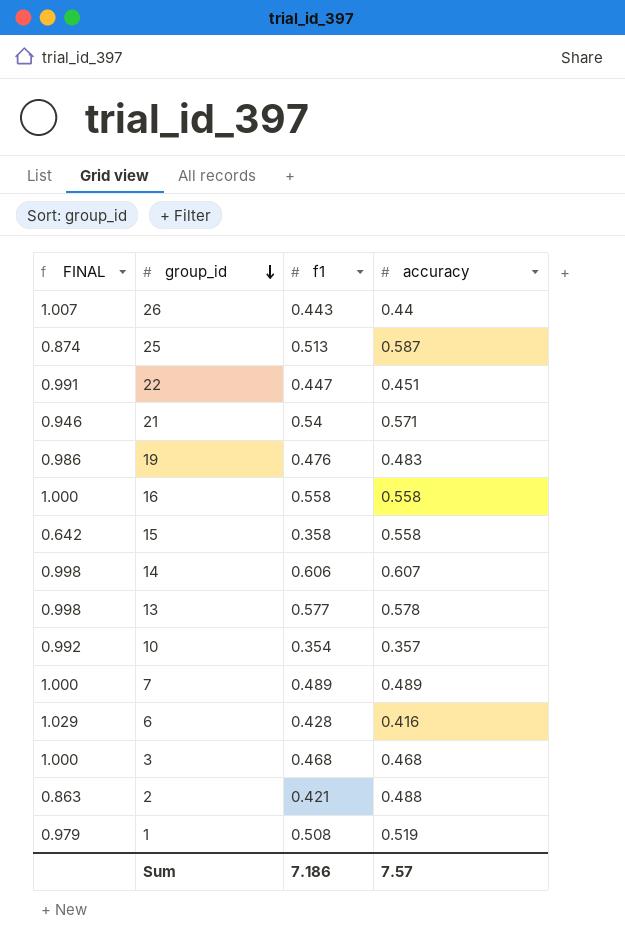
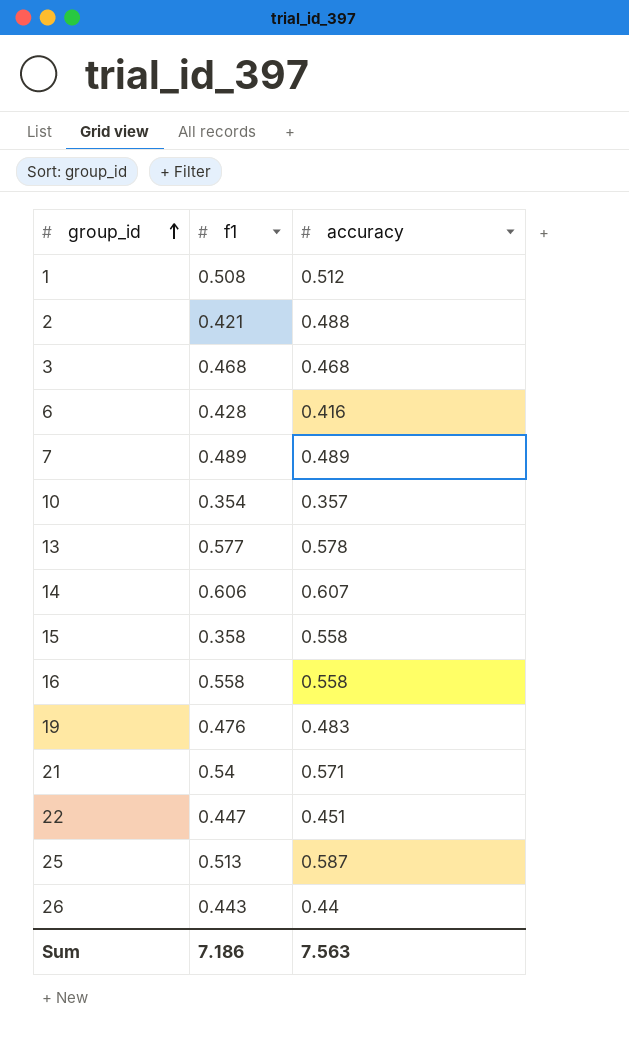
row order: group_id descending -> group_id ascending
column FINAL | formula: [f1] / [accuracy] -> none
1 | accuracy: 0.519 -> 0.512
Sum | accuracy: 7.57 -> 7.563

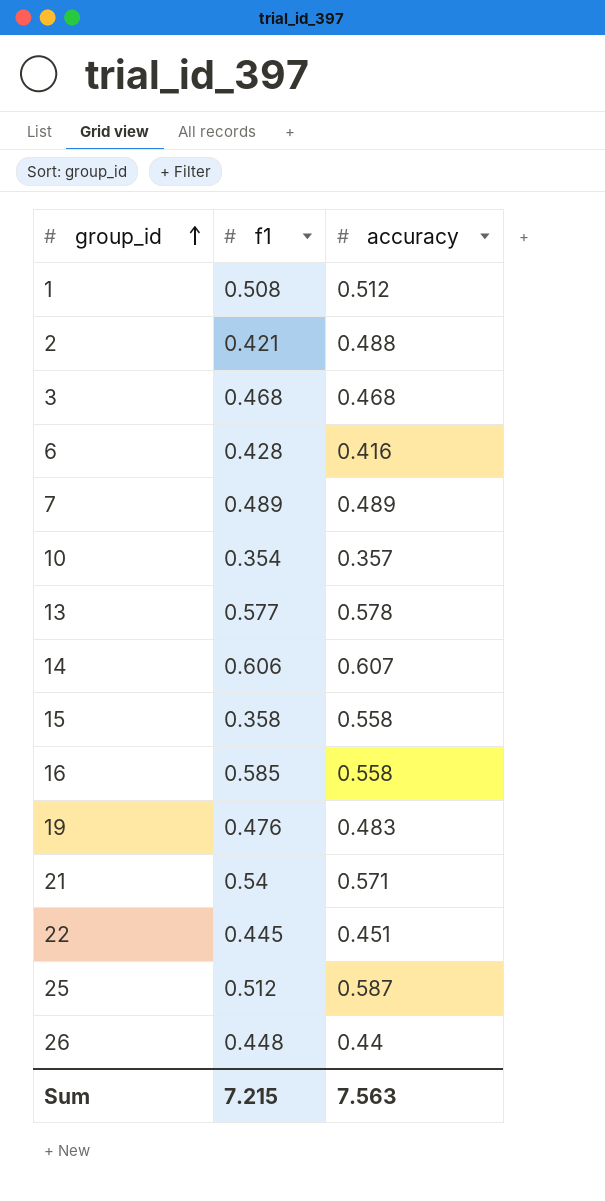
16 | f1: 0.558 -> 0.585
22 | f1: 0.447 -> 0.445
25 | f1: 0.513 -> 0.512
26 | f1: 0.443 -> 0.448
Sum | f1: 7.186 -> 7.215

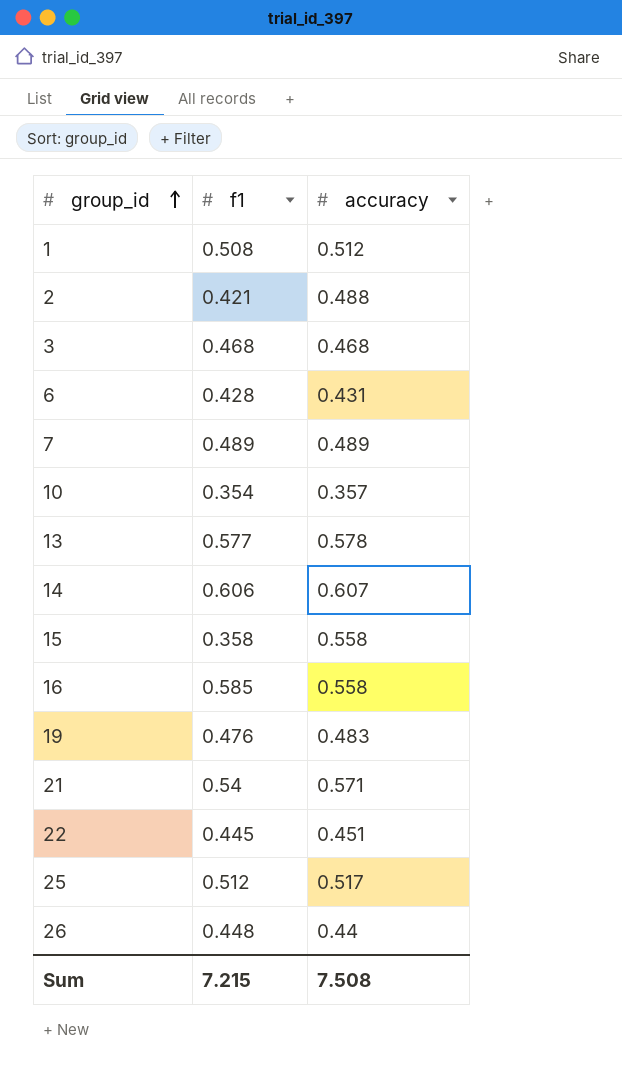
6 | accuracy: 0.416 -> 0.431
25 | accuracy: 0.587 -> 0.517
Sum | accuracy: 7.563 -> 7.508

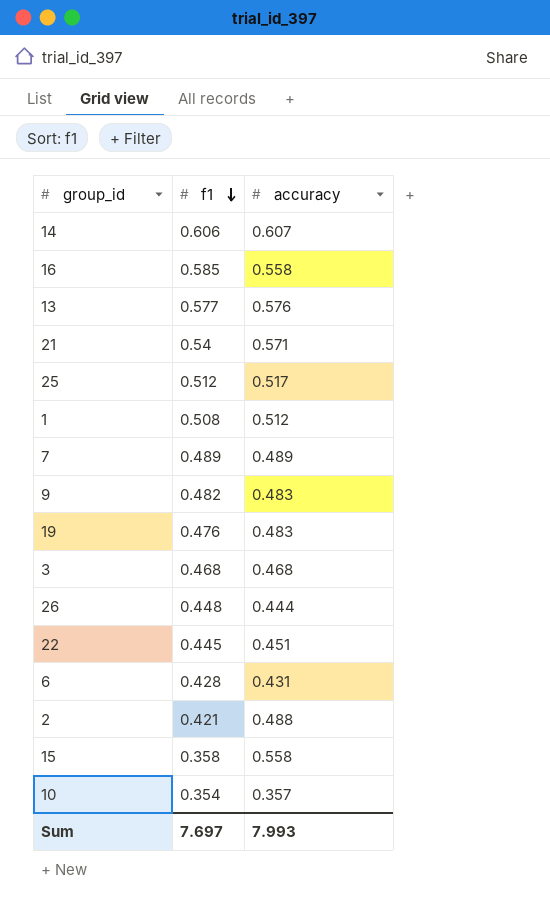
row order: group_id ascending -> f1 descending
13 | accuracy: 0.578 -> 0.576
row 9: none -> 0.482 | 0.483
26 | accuracy: 0.44 -> 0.444
Sum | f1: 7.215 -> 7.697
Sum | accuracy: 7.508 -> 7.993

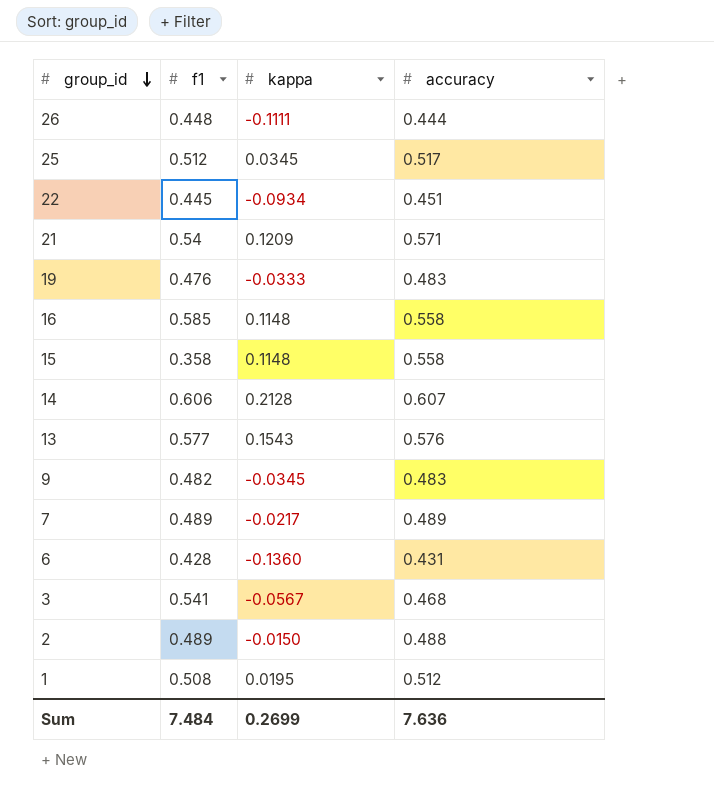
row order: f1 descending -> group_id descending
column kappa | position: none -> 3
row 10: 0.354 | 0.357 -> none
3 | f1: 0.468 -> 0.541
2 | f1: 0.421 -> 0.489
Sum | f1: 7.697 -> 7.484
Sum | accuracy: 7.993 -> 7.636

